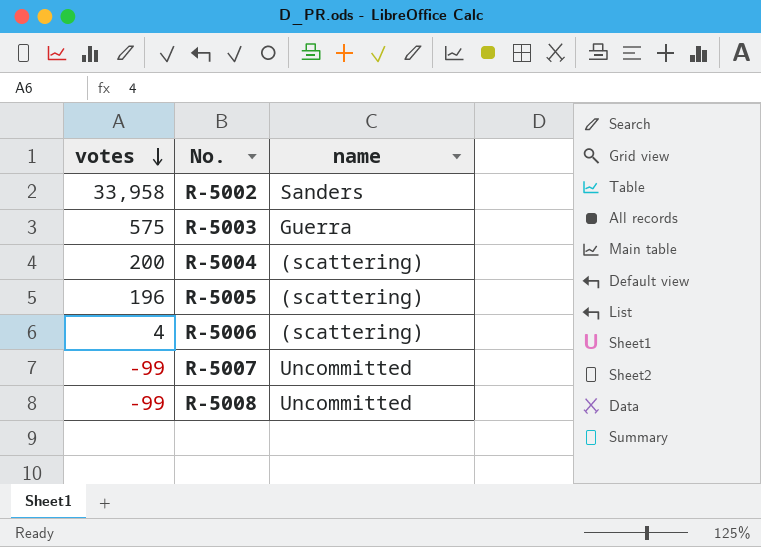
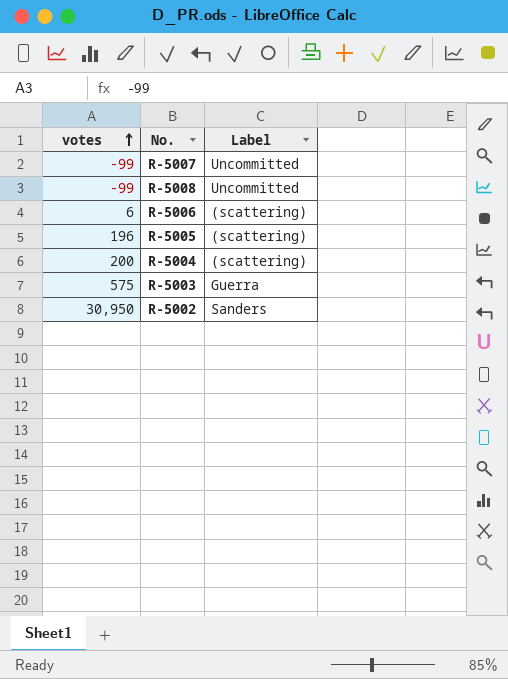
row order: votes descending -> votes ascending
column name: name -> Label
R-5006 | votes: 4 -> 6
R-5002 | votes: 33,958 -> 30,950

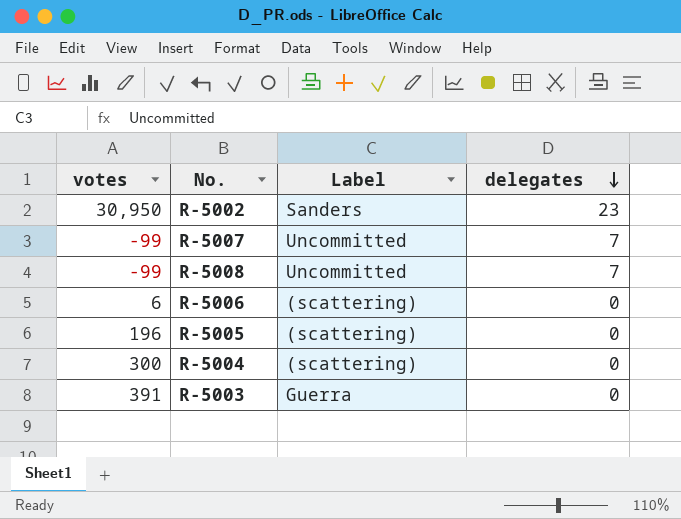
row order: votes ascending -> delegates descending
column delegates | position: none -> 4
R-5004 | votes: 200 -> 300
R-5003 | votes: 575 -> 391

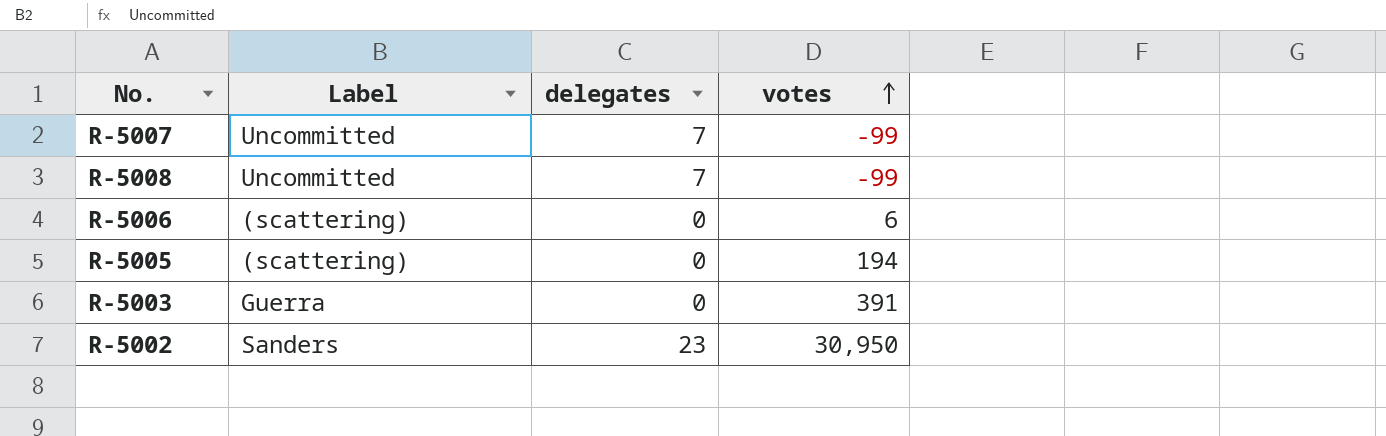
row order: delegates descending -> votes ascending
column votes | position: 1 -> 4
row R-5004: 300 | (scattering) | 0 -> none
R-5005 | votes: 196 -> 194

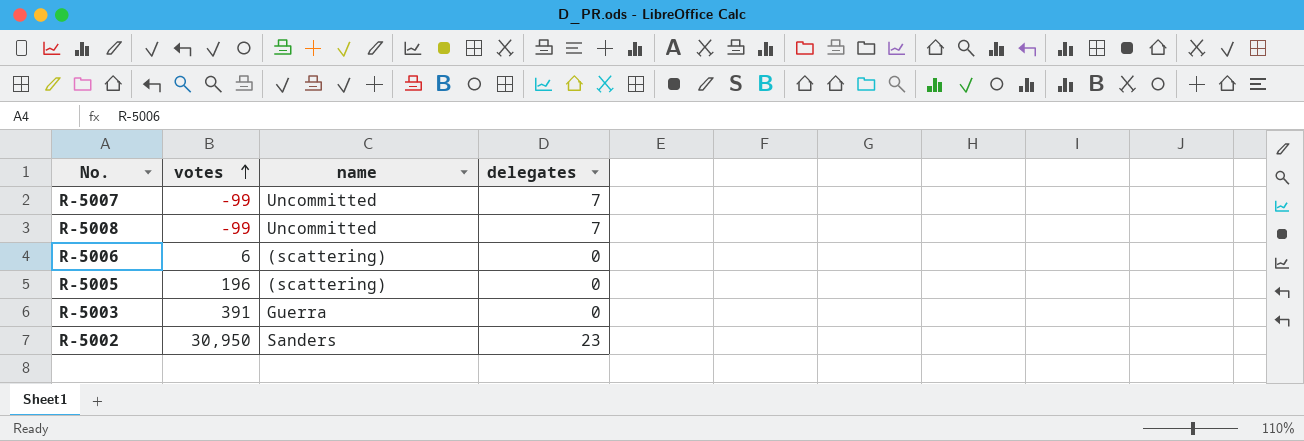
column votes | position: 4 -> 2
column name: Label -> name
R-5005 | votes: 194 -> 196

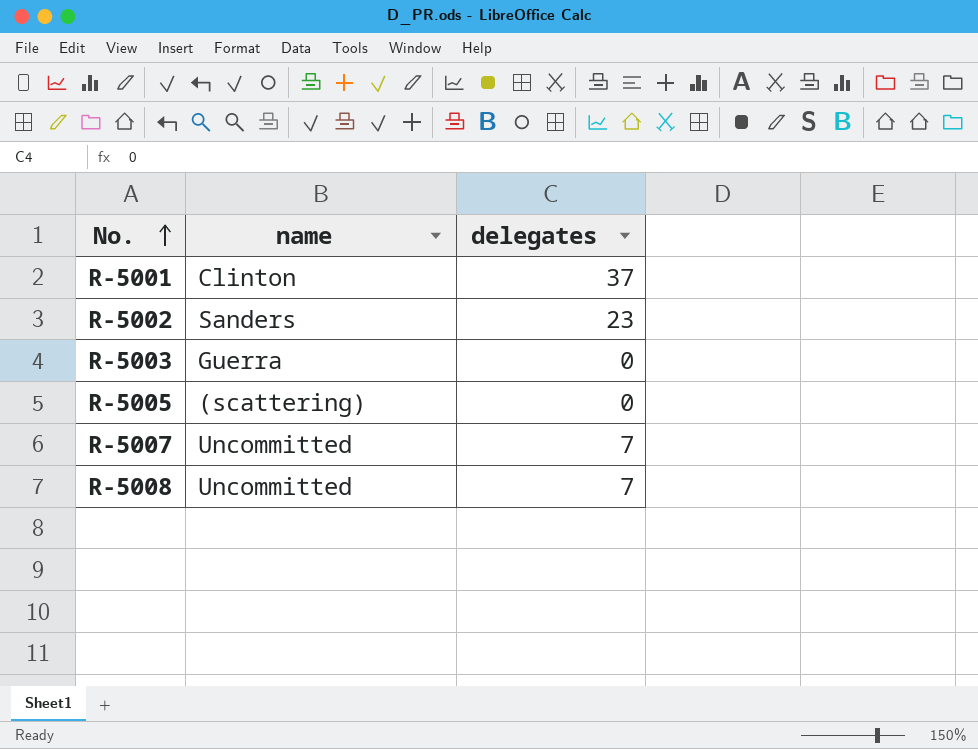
row order: votes ascending -> No. ascending
column votes | position: 2 -> none
row R-5006: 6 | (scattering) | 0 -> none
row R-5001: none -> Clinton | 37

